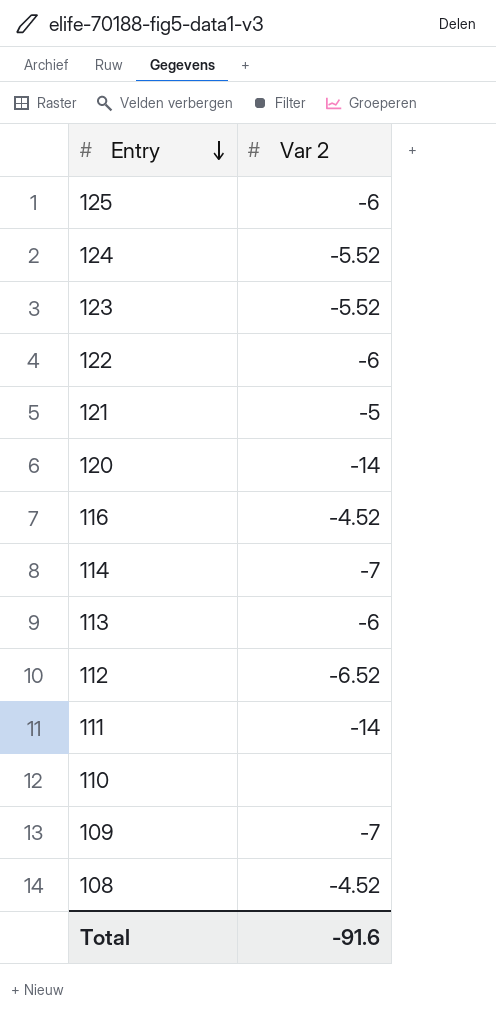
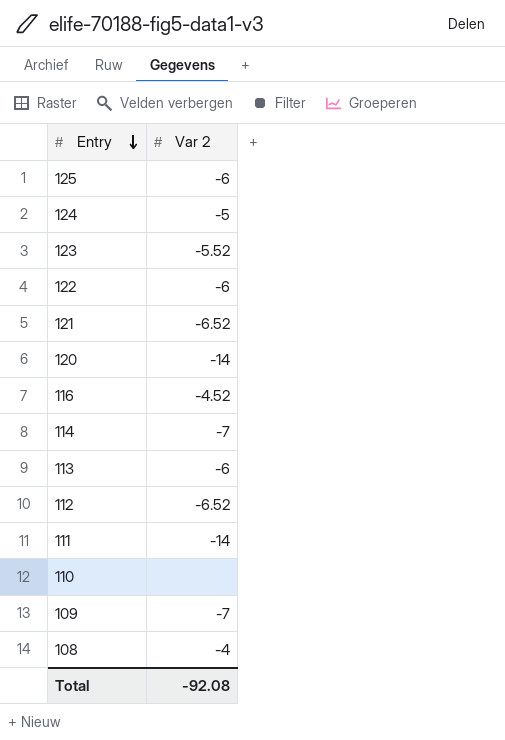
124 | Var 2: -5.52 -> -5
121 | Var 2: -5 -> -6.52
108 | Var 2: -4.52 -> -4
Total | Var 2: -91.6 -> -92.08

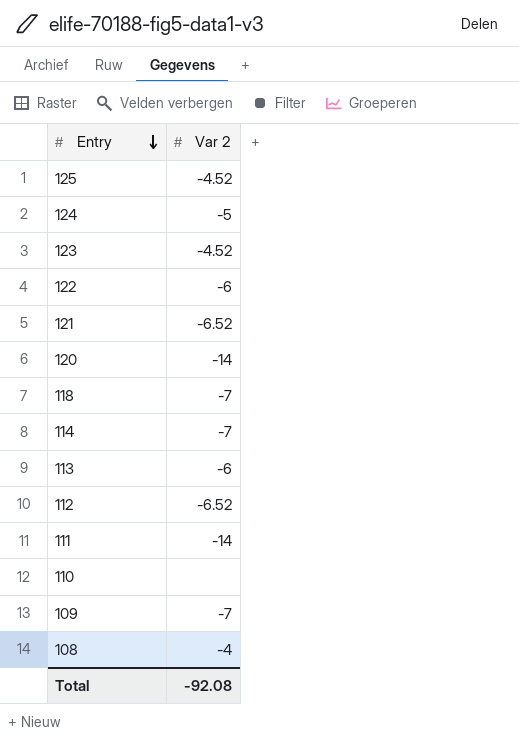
row 116: -4.52 -> none
125 | Var 2: -6 -> -4.52
123 | Var 2: -5.52 -> -4.52
row 118: none -> -7

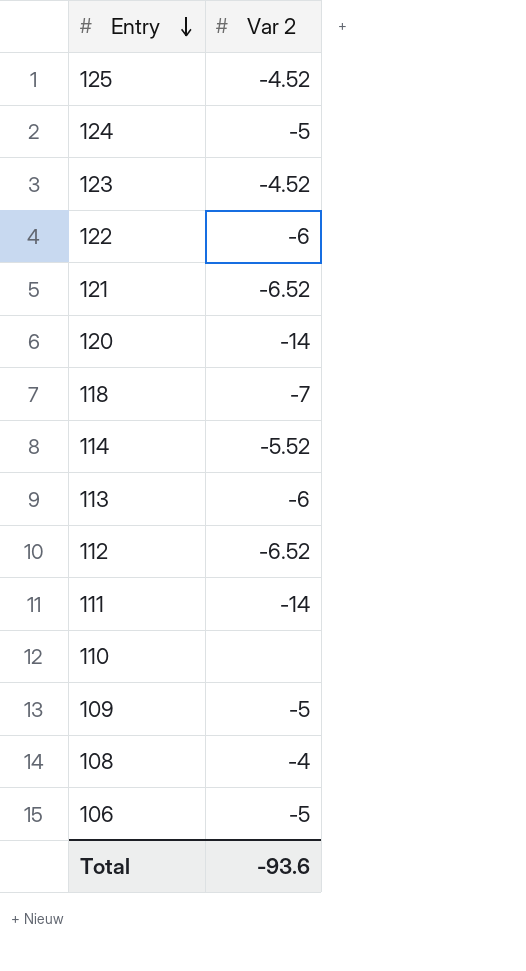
114 | Var 2: -7 -> -5.52
109 | Var 2: -7 -> -5
row 106: none -> -5
Total | Var 2: -92.08 -> -93.6

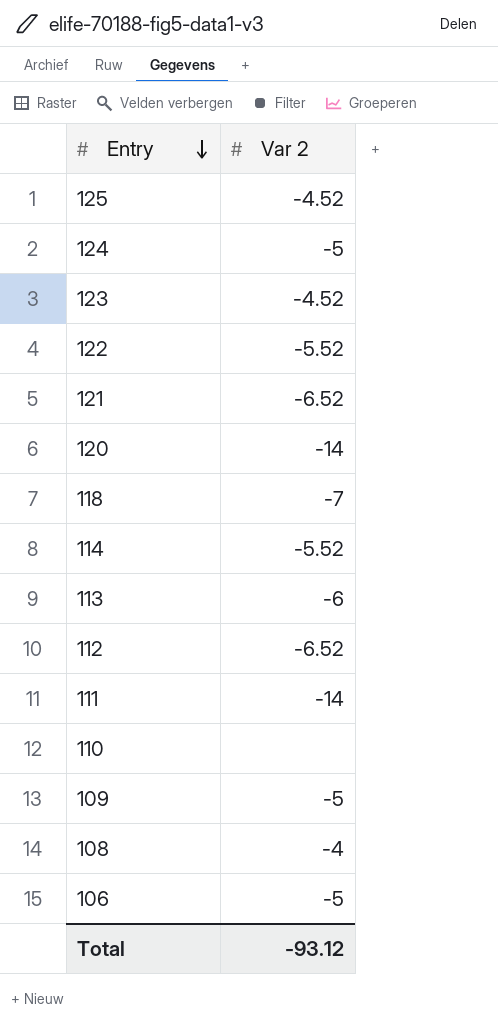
122 | Var 2: -6 -> -5.52
Total | Var 2: -93.6 -> -93.12

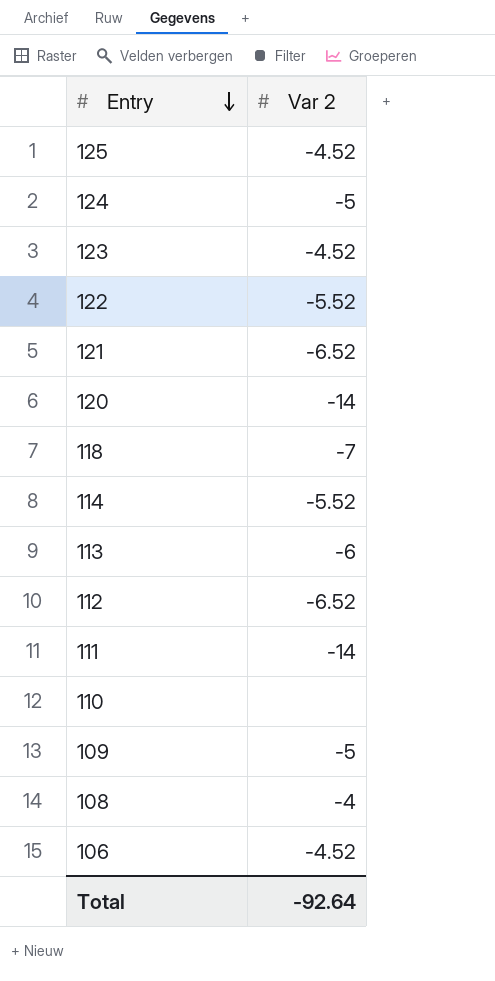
106 | Var 2: -5 -> -4.52
Total | Var 2: -93.12 -> -92.64

